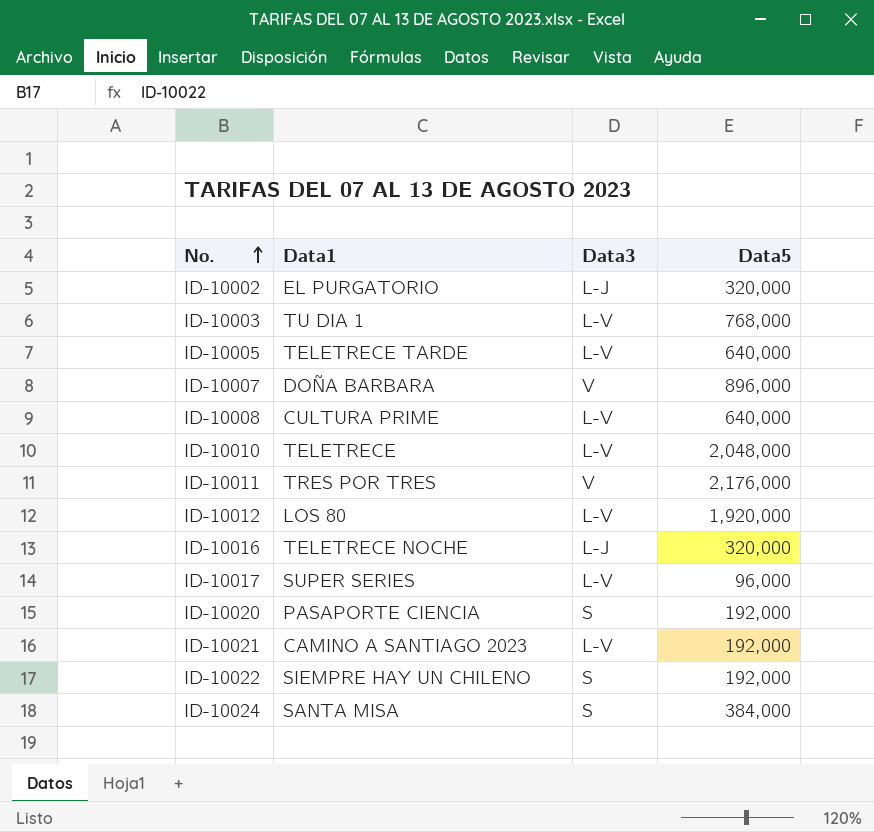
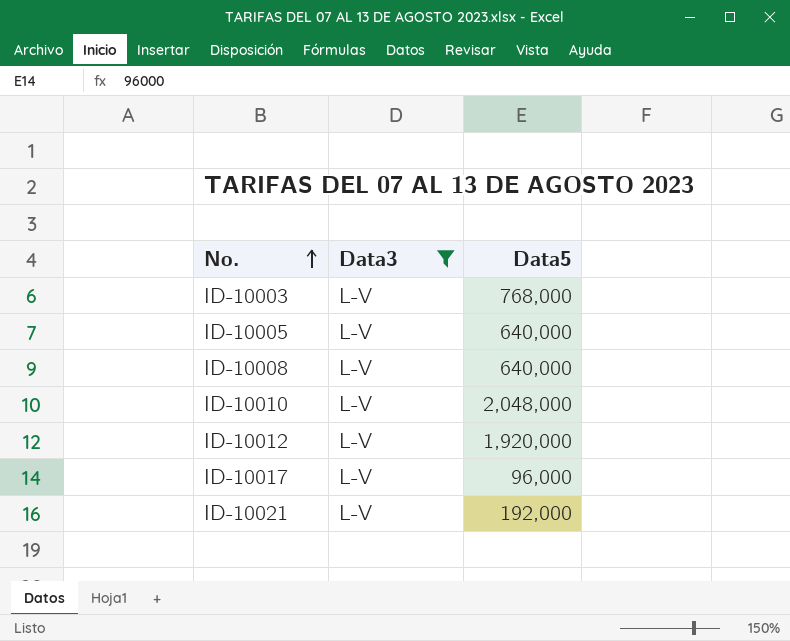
filter: none -> Data3 = L-V
column Data1 | position: 2 -> none

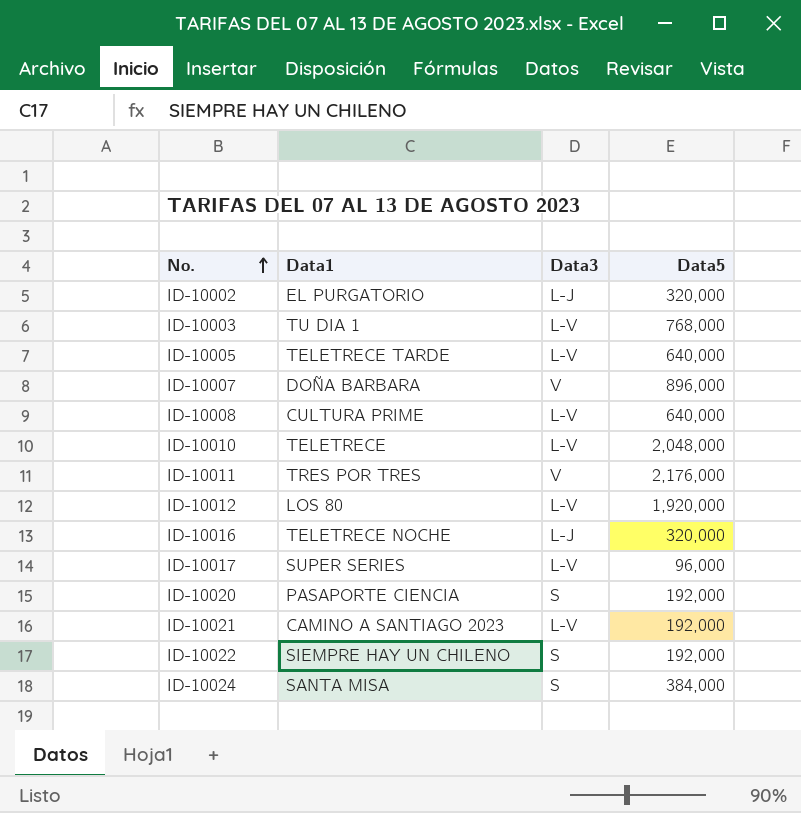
filter: Data3 = L-V -> none
column Data1 | position: none -> 2

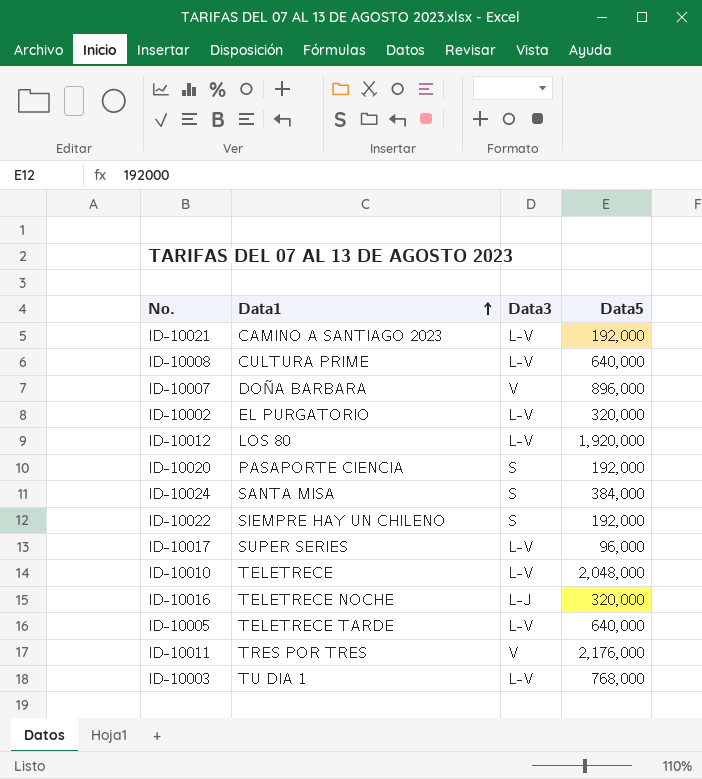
row order: No. ascending -> Data1 ascending
ID-10002 | Data3: L-J -> L-V

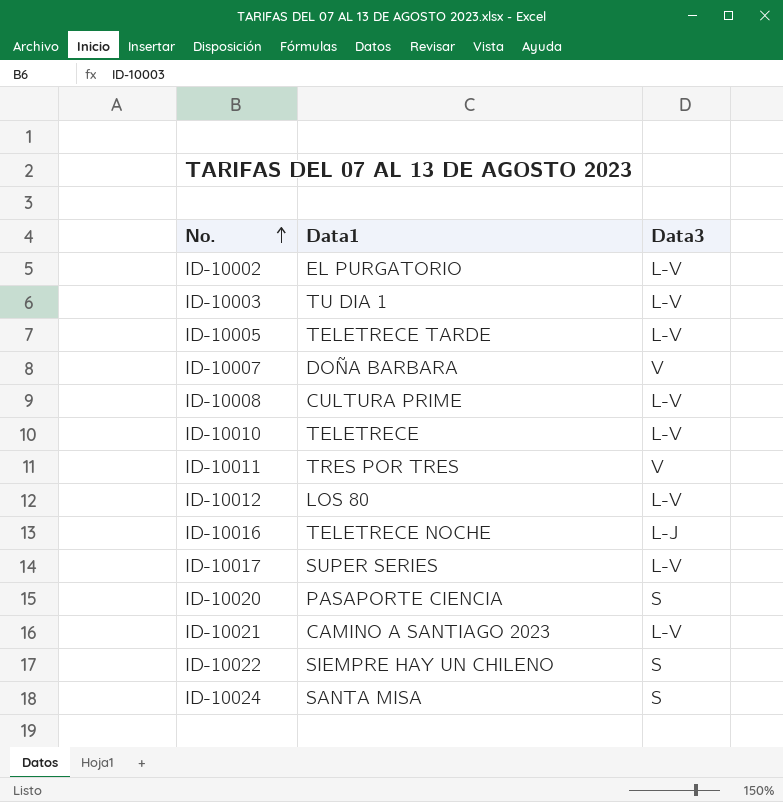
row order: Data1 ascending -> No. ascending
column Data5 | position: 4 -> none

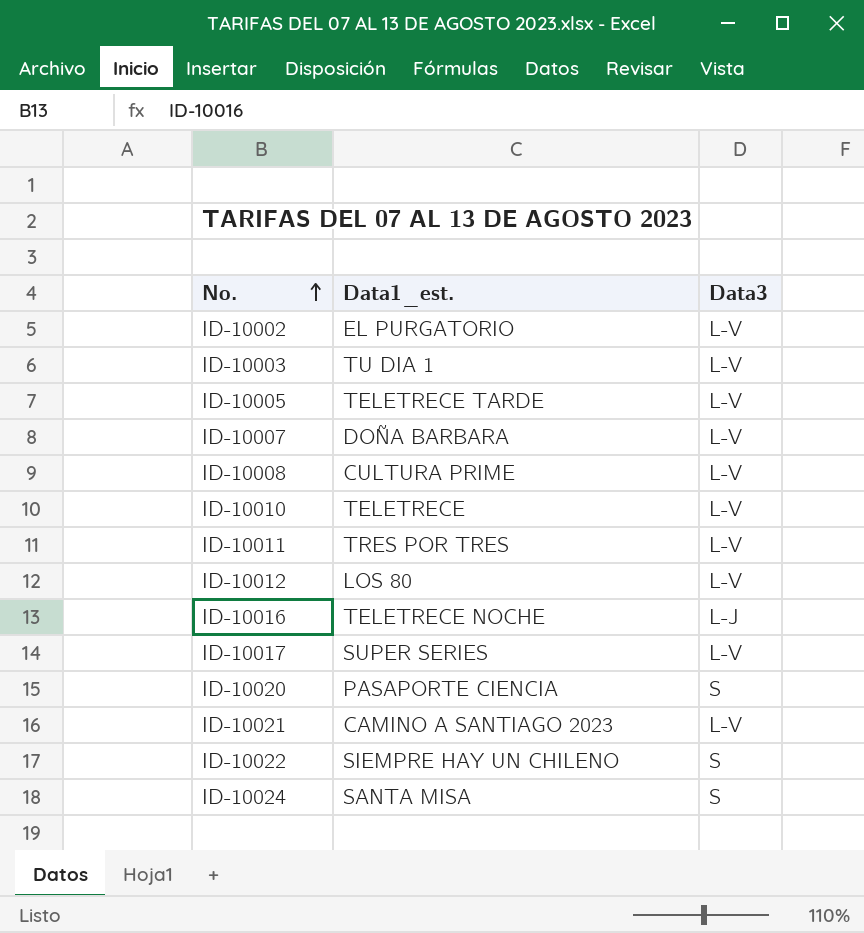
column name: Data1 -> Data1_est.
ID-10007 | Data3: V -> L-V
ID-10011 | Data3: V -> L-V

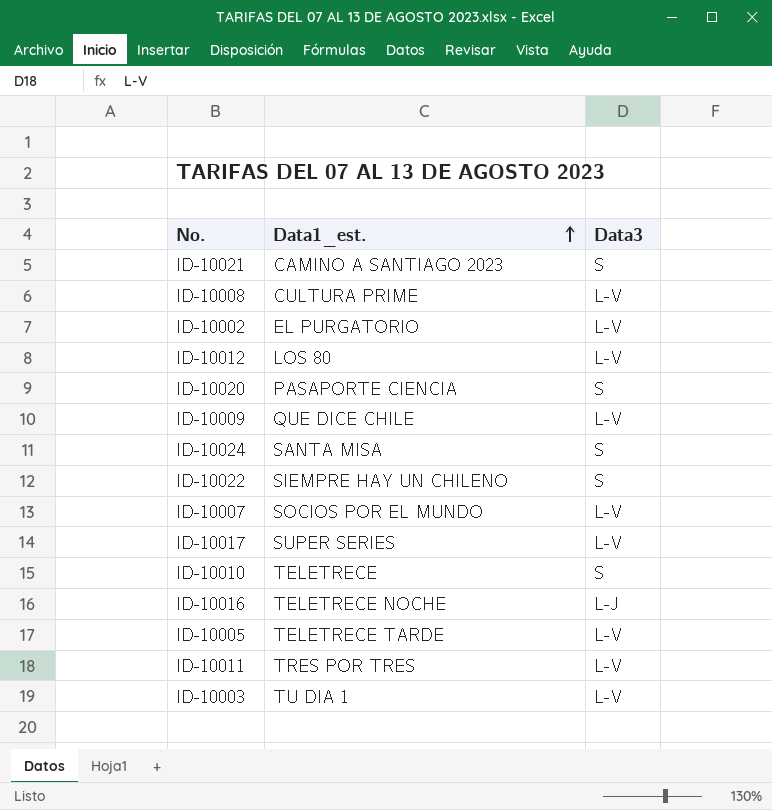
row order: No. ascending -> Data1_est. ascending
ID-10021 | Data3: L-V -> S
row ID-10009: none -> QUE DICE CHILE | L-V
ID-10007 | Data1_est.: DOÑA BARBARA -> SOCIOS POR EL MUNDO
ID-10010 | Data3: L-V -> S

